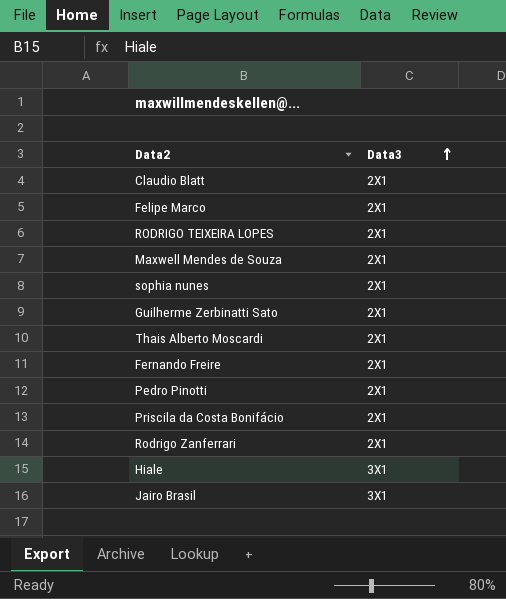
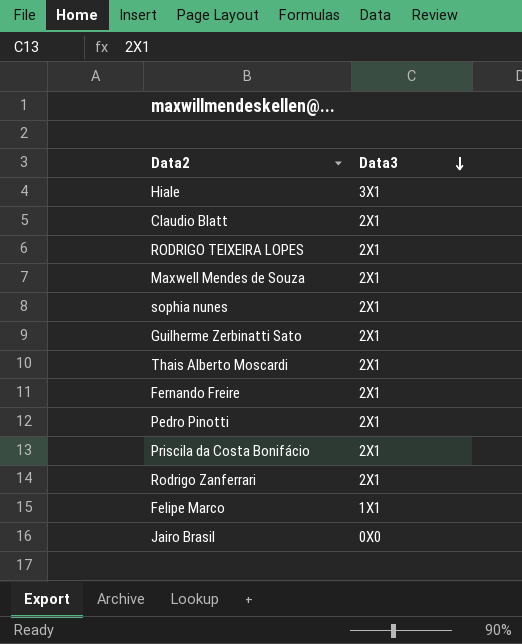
row order: Data3 ascending -> Data3 descending
Felipe Marco | Data3: 2X1 -> 1X1
Jairo Brasil | Data3: 3X1 -> 0X0

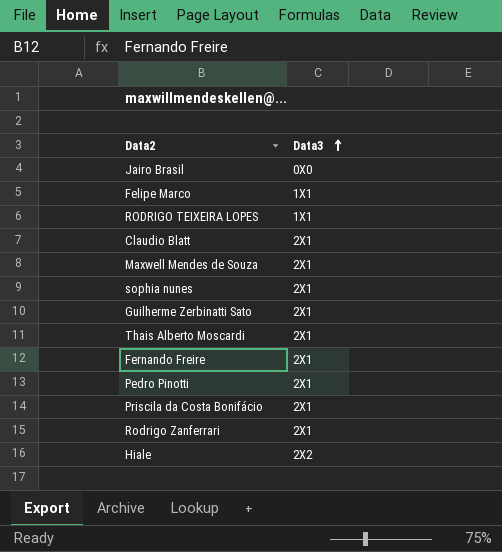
row order: Data3 descending -> Data3 ascending
RODRIGO TEIXEIRA LOPES | Data3: 2X1 -> 1X1
Hiale | Data3: 3X1 -> 2X2

